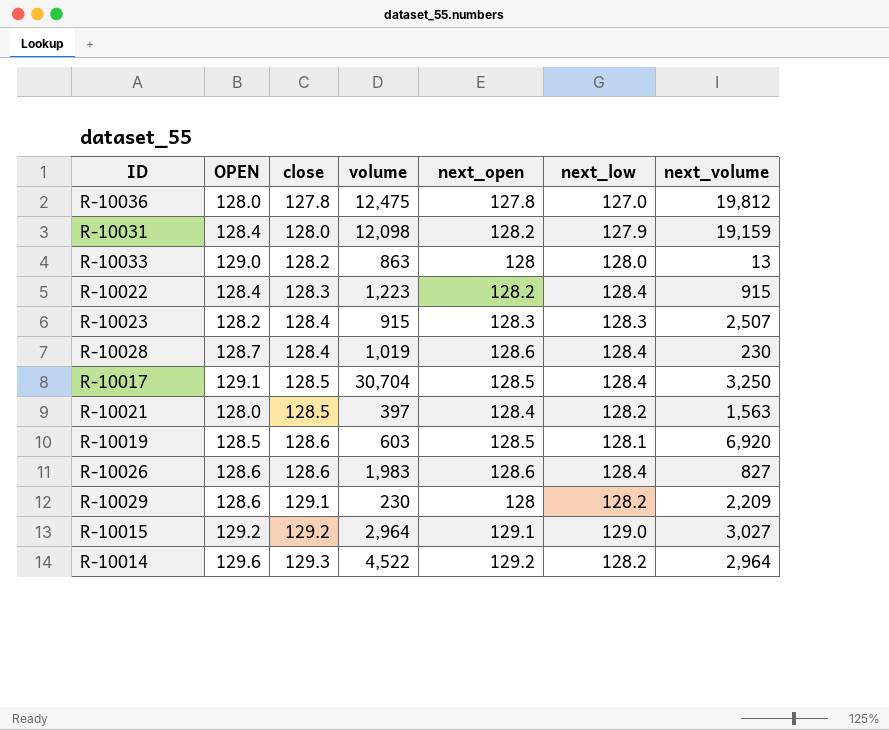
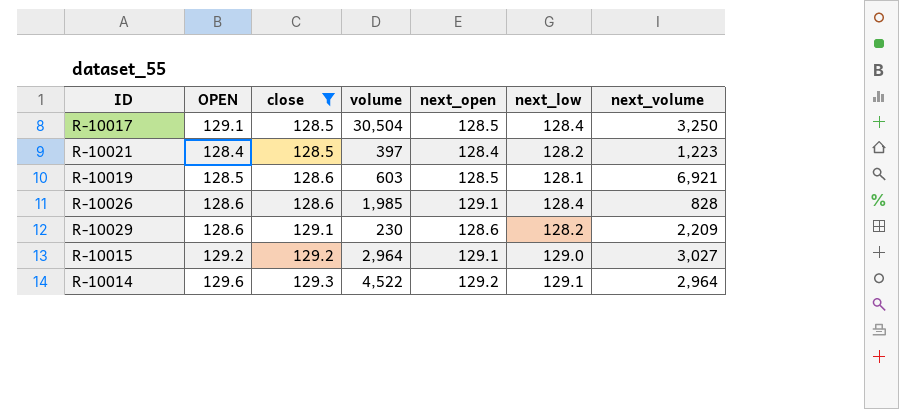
filter: none -> close >= 128.5
R-10017 | volume: 30,704 -> 30,504
R-10021 | OPEN: 128.0 -> 128.4
R-10021 | next_volume: 1,563 -> 1,223
R-10019 | next_volume: 6,920 -> 6,921
R-10026 | volume: 1,983 -> 1,985
R-10026 | next_open: 128.6 -> 129.1
R-10026 | next_volume: 827 -> 828
R-10029 | next_open: 128 -> 128.6
R-10014 | next_low: 128.2 -> 129.1

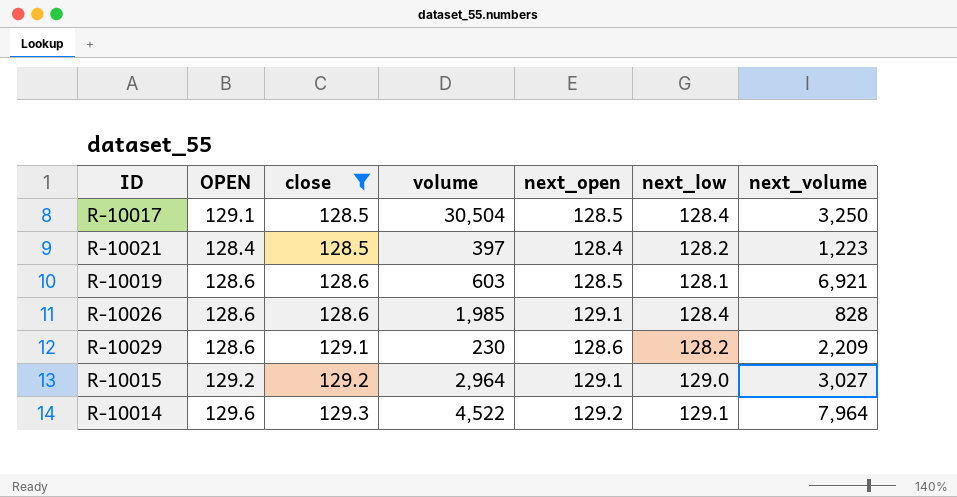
R-10019 | OPEN: 128.5 -> 128.6
R-10014 | next_volume: 2,964 -> 7,964

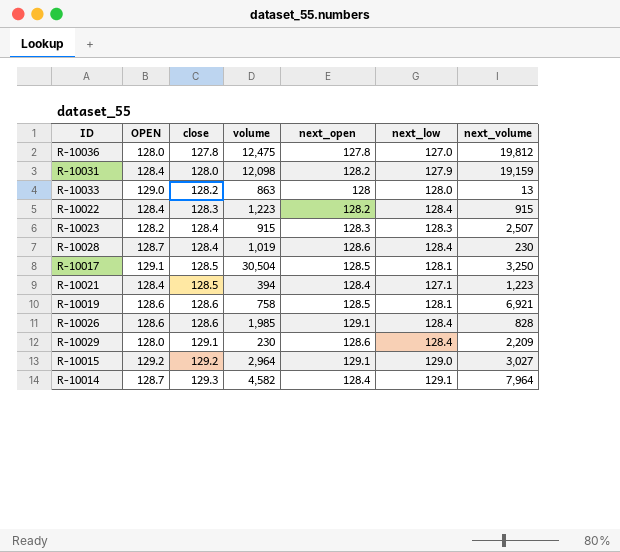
filter: close >= 128.5 -> none
R-10017 | next_low: 128.4 -> 128.1
R-10021 | volume: 397 -> 394
R-10021 | next_low: 128.2 -> 127.1
R-10019 | volume: 603 -> 758
R-10029 | OPEN: 128.6 -> 128.0
R-10029 | next_low: 128.2 -> 128.4
R-10014 | OPEN: 129.6 -> 128.7
R-10014 | volume: 4,522 -> 4,582
R-10014 | next_open: 129.2 -> 128.4

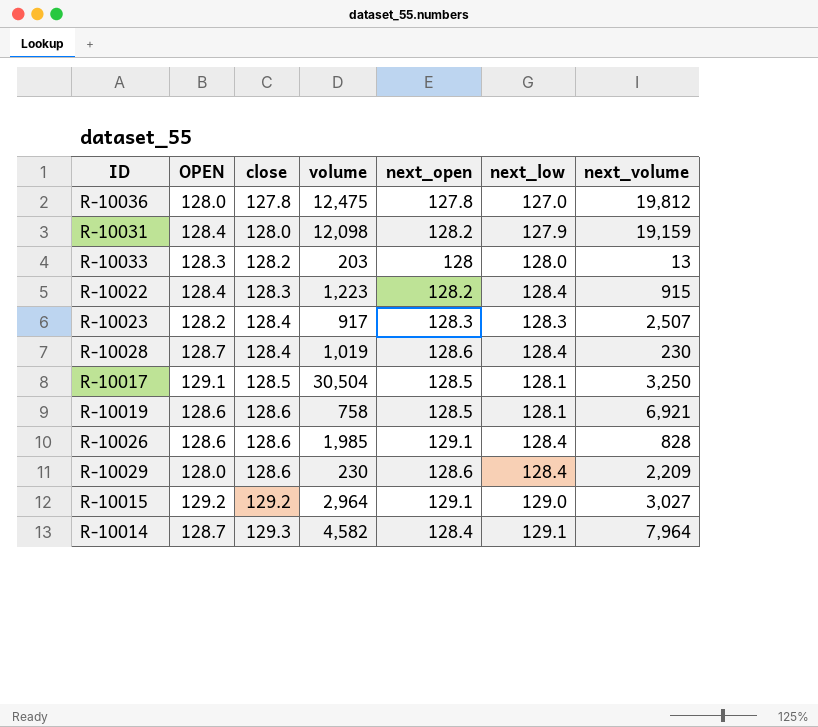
row R-10021: 128.4 | 128.5 | 394 | 128.4 | 127.1 | 1,223 -> none
R-10033 | OPEN: 129.0 -> 128.3
R-10033 | volume: 863 -> 203
R-10023 | volume: 915 -> 917
R-10029 | close: 129.1 -> 128.6

